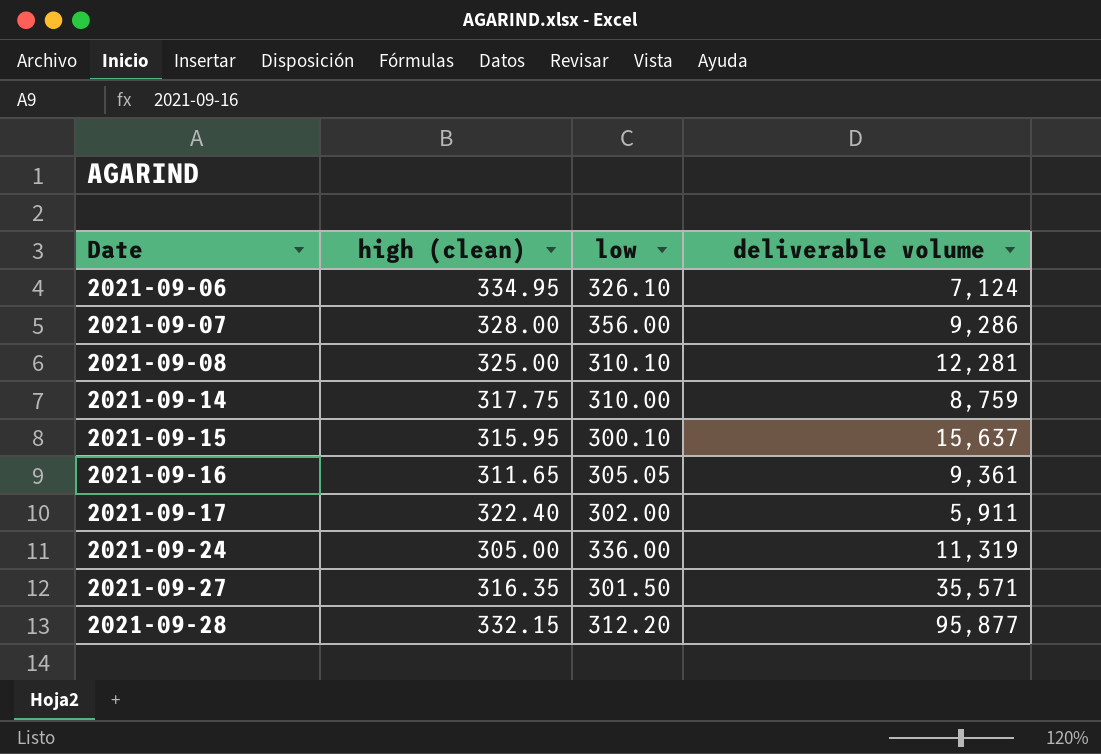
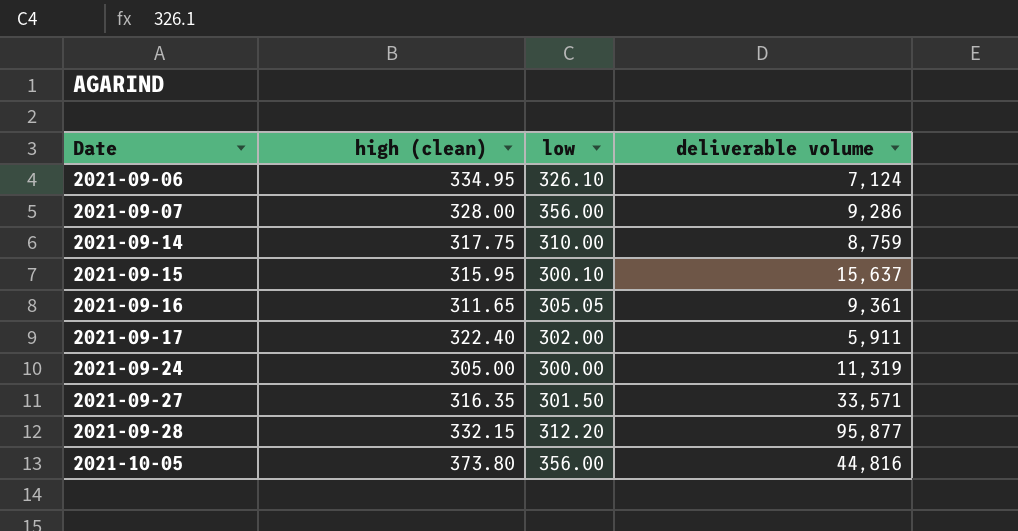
row 2021-09-08: 325.00 | 310.10 | 12,281 -> none
2021-09-24 | low: 336.00 -> 300.00
2021-09-27 | deliverable volume: 35,571 -> 33,571
row 2021-10-05: none -> 373.80 | 356.00 | 44,816

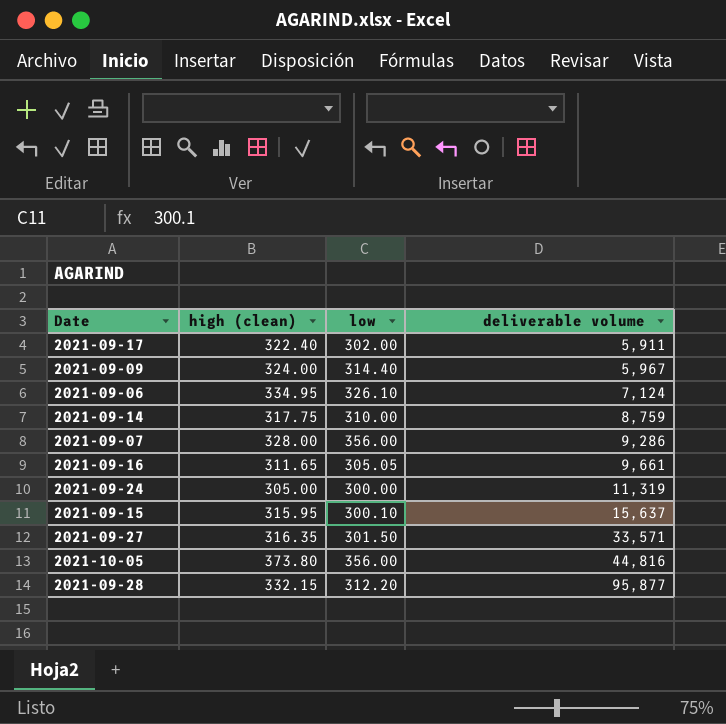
row order: Date ascending -> deliverable volume ascending
row 2021-09-09: none -> 324.00 | 314.40 | 5,967
2021-09-16 | deliverable volume: 9,361 -> 9,661

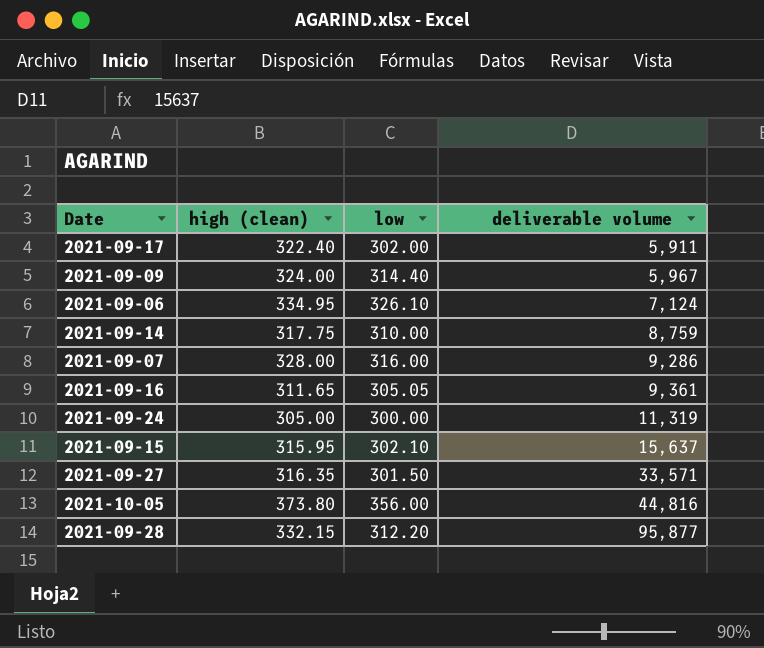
2021-09-07 | low: 356.00 -> 316.00
2021-09-16 | deliverable volume: 9,661 -> 9,361
2021-09-15 | low: 300.10 -> 302.10

